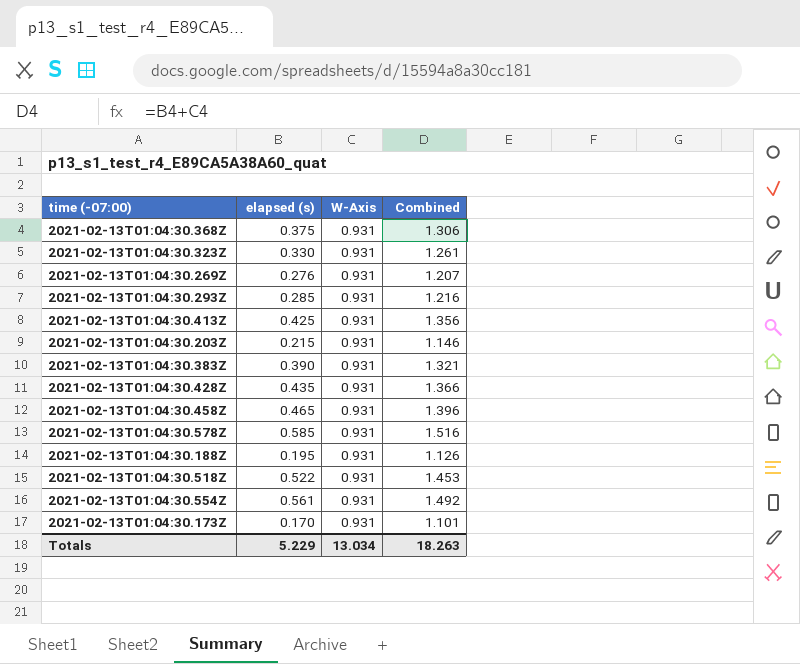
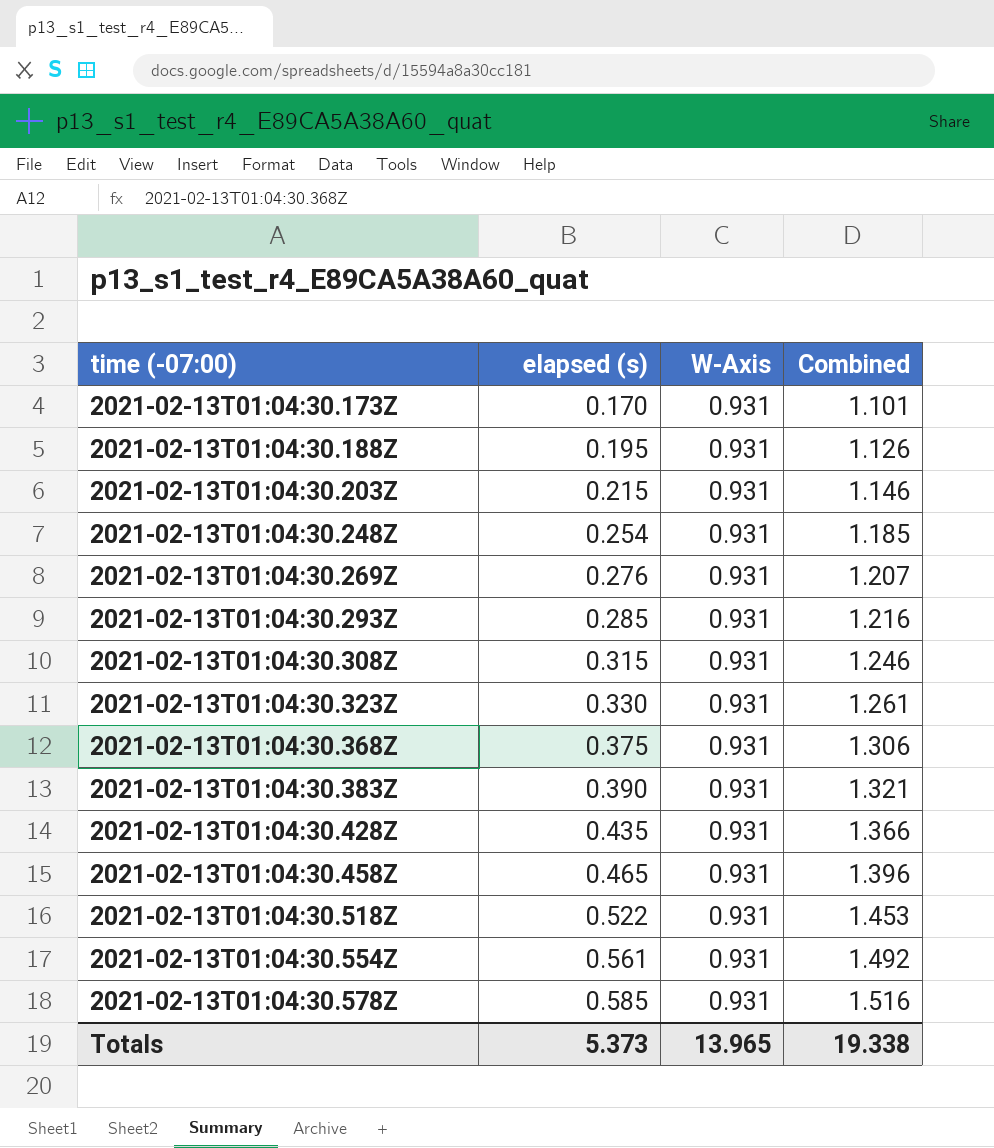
row order: none -> time (-07:00) ascending
row 2021-02-13T01:04:30.413Z: 0.425 | 0.931 | 1.356 -> none
row 2021-02-13T01:04:30.248Z: none -> 0.254 | 0.931 | 1.185
row 2021-02-13T01:04:30.308Z: none -> 0.315 | 0.931 | 1.246
Totals | elapsed (s): 5.229 -> 5.373
Totals | W-Axis: 13.034 -> 13.965
Totals | Combined: 18.263 -> 19.338

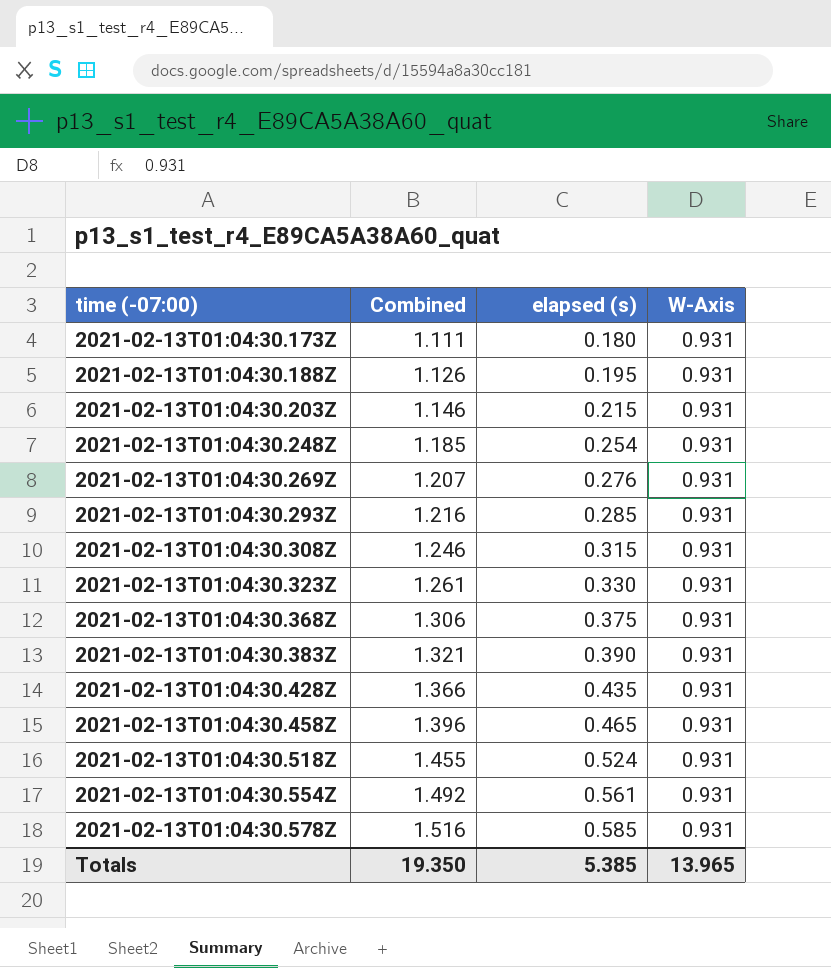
column Combined | position: 4 -> 2
2021-02-13T01:04:30.173Z | Combined: 1.101 -> 1.111
2021-02-13T01:04:30.173Z | elapsed (s): 0.170 -> 0.180
2021-02-13T01:04:30.518Z | Combined: 1.453 -> 1.455
2021-02-13T01:04:30.518Z | elapsed (s): 0.522 -> 0.524
Totals | Combined: 19.338 -> 19.350
Totals | elapsed (s): 5.373 -> 5.385

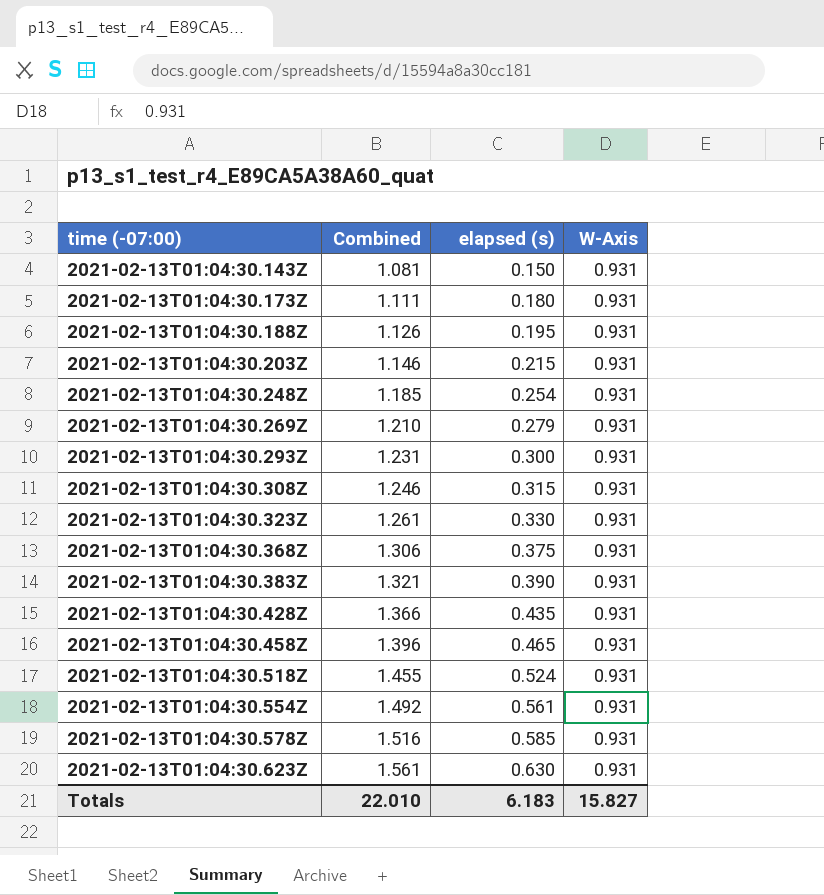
row 2021-02-13T01:04:30.143Z: none -> 1.081 | 0.150 | 0.931
2021-02-13T01:04:30.269Z | Combined: 1.207 -> 1.210
2021-02-13T01:04:30.269Z | elapsed (s): 0.276 -> 0.279
2021-02-13T01:04:30.293Z | Combined: 1.216 -> 1.231
2021-02-13T01:04:30.293Z | elapsed (s): 0.285 -> 0.300
row 2021-02-13T01:04:30.623Z: none -> 1.561 | 0.630 | 0.931
Totals | Combined: 19.350 -> 22.010
Totals | elapsed (s): 5.385 -> 6.183
Totals | W-Axis: 13.965 -> 15.827

